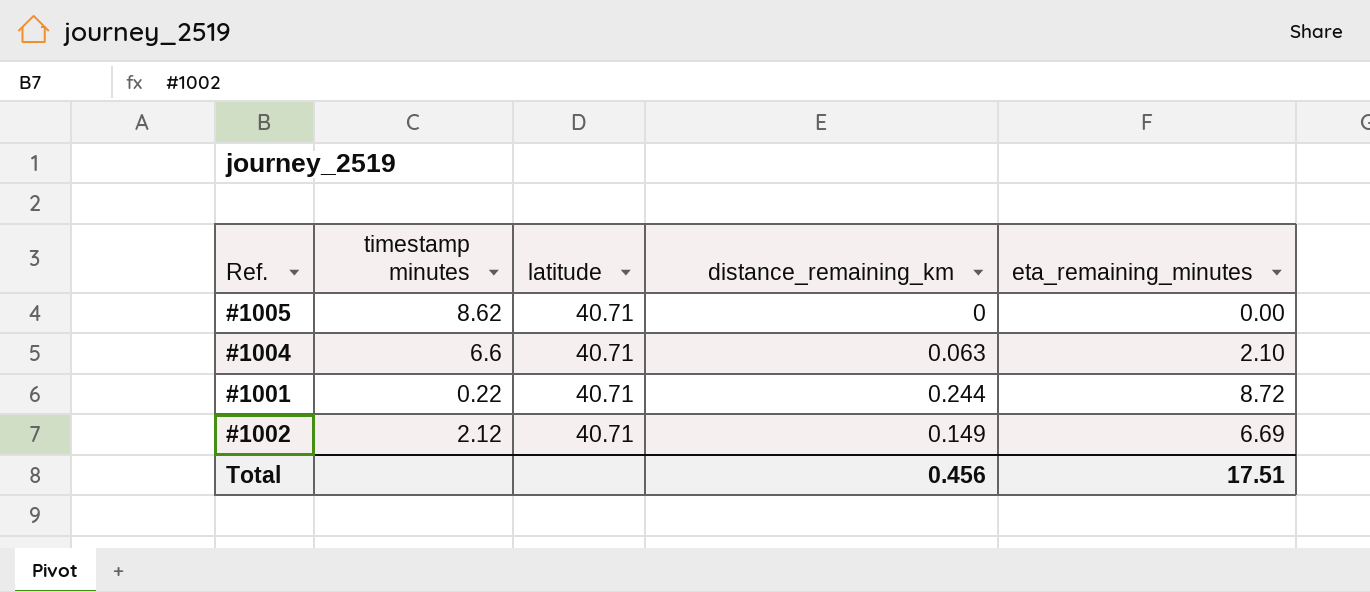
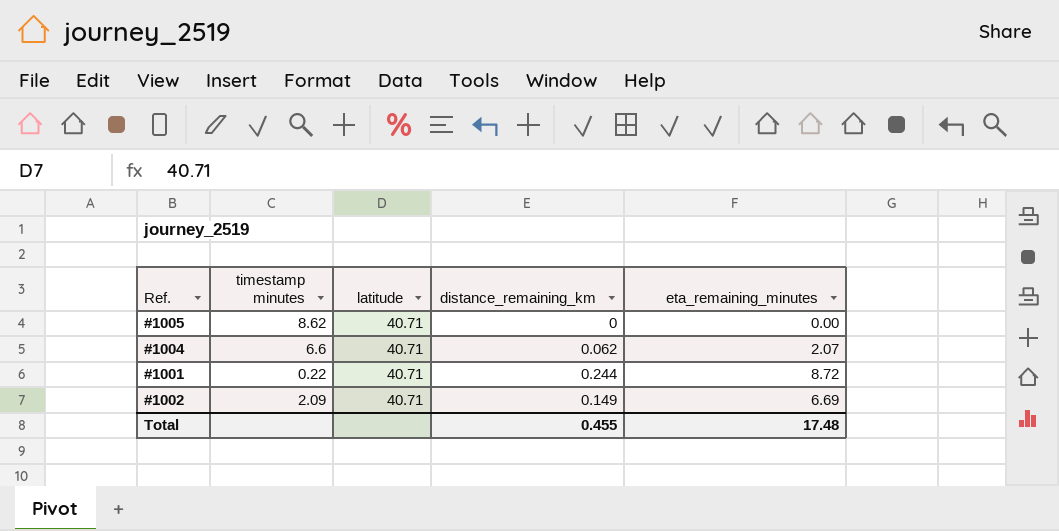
#1004 | distance_remaining_km: 0.063 -> 0.062
#1004 | eta_remaining_minutes: 2.10 -> 2.07
#1002 | timestamp minutes: 2.12 -> 2.09
Total | distance_remaining_km: 0.456 -> 0.455
Total | eta_remaining_minutes: 17.51 -> 17.48

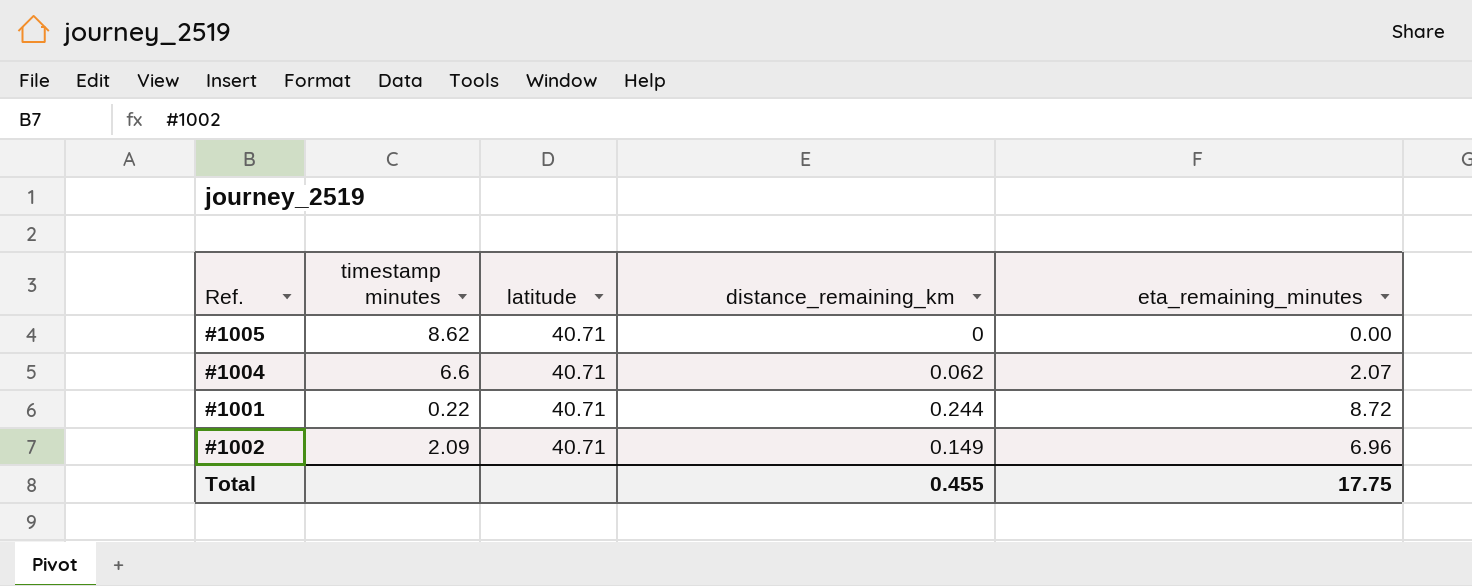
#1002 | eta_remaining_minutes: 6.69 -> 6.96
Total | eta_remaining_minutes: 17.48 -> 17.75

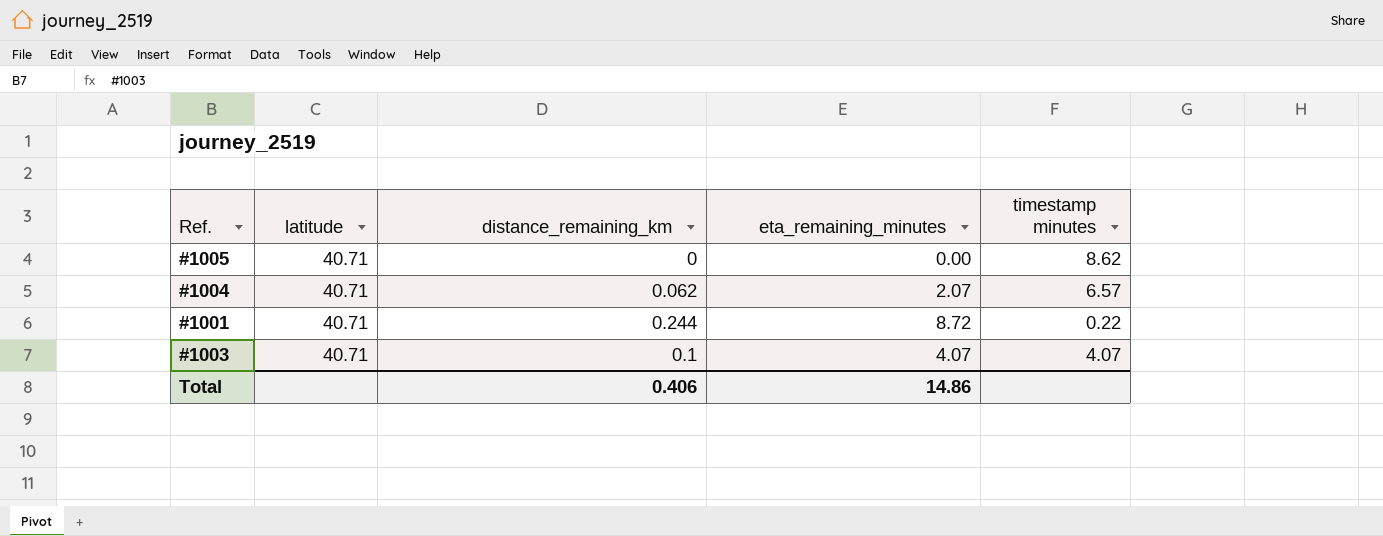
column timestamp minutes | position: 2 -> 5
row #1002: 2.09 | 40.71 | 0.149 | 6.96 -> none
#1004 | timestamp minutes: 6.6 -> 6.57
row #1003: none -> 40.71 | 0.1 | 4.07 | 4.07
Total | distance_remaining_km: 0.455 -> 0.406
Total | eta_remaining_minutes: 17.75 -> 14.86

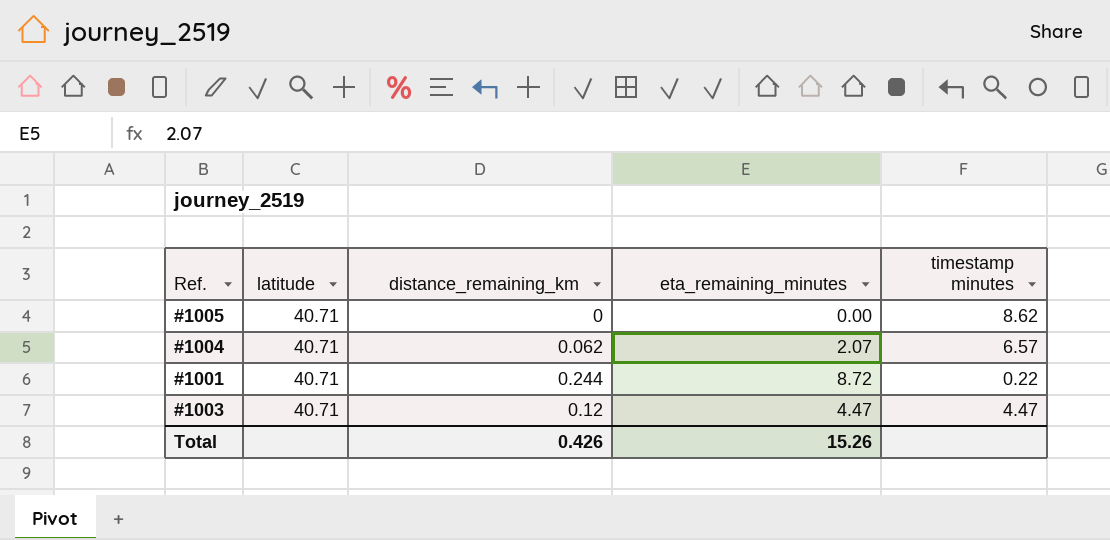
#1003 | distance_remaining_km: 0.1 -> 0.12
#1003 | eta_remaining_minutes: 4.07 -> 4.47
#1003 | timestamp minutes: 4.07 -> 4.47
Total | distance_remaining_km: 0.406 -> 0.426
Total | eta_remaining_minutes: 14.86 -> 15.26

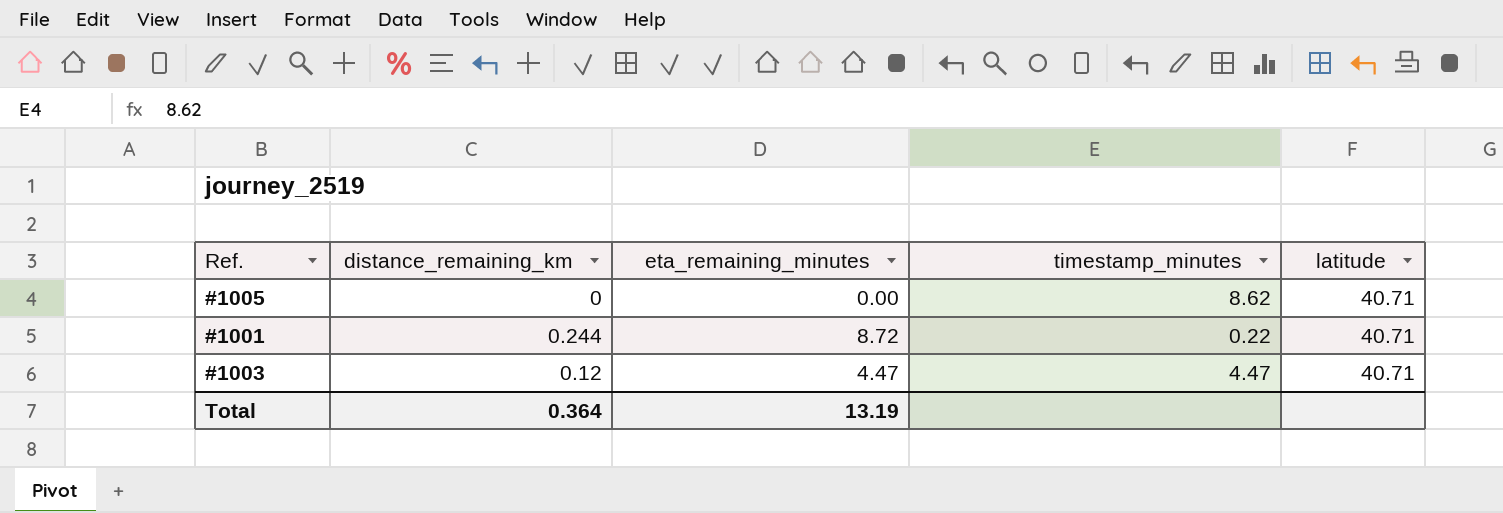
column name: timestamp minutes -> timestamp_minutes
column latitude | position: 2 -> 5
row #1004: 40.71 | 0.062 | 2.07 | 6.57 -> none
Total | distance_remaining_km: 0.426 -> 0.364
Total | eta_remaining_minutes: 15.26 -> 13.19

